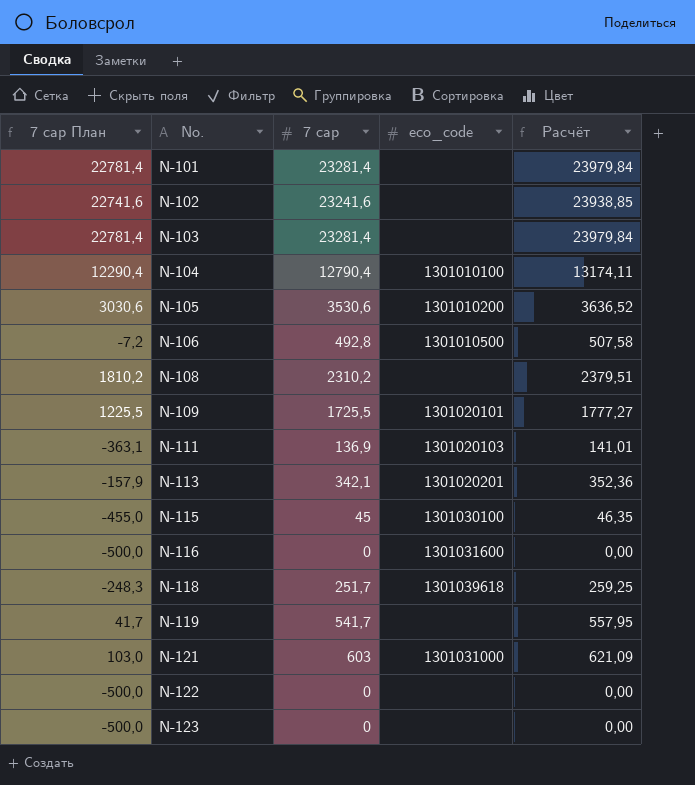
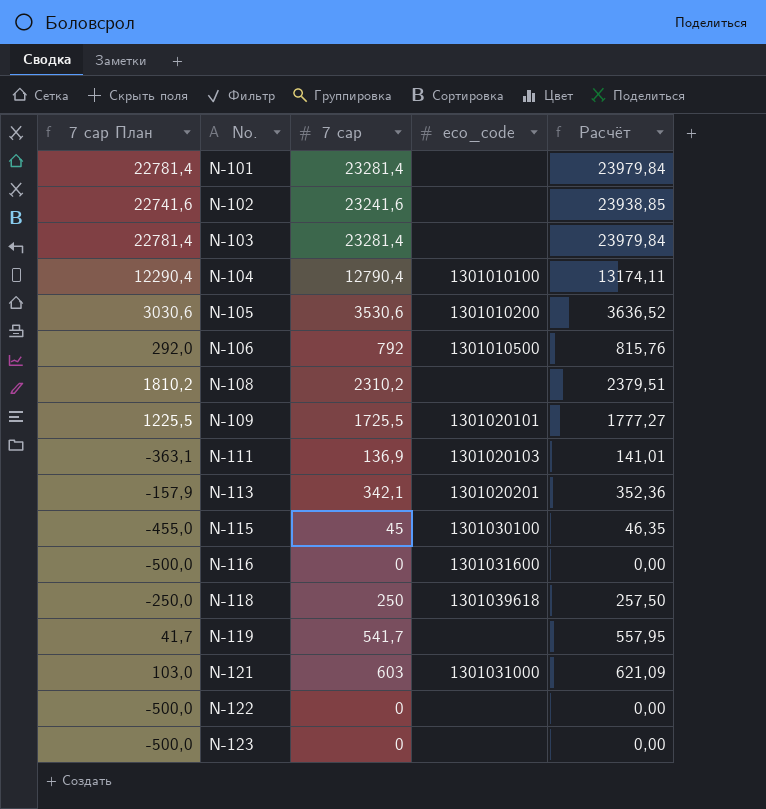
N-106 | 7 сар План: -7,2 -> 292,0
N-106 | 7 сар: 492,8 -> 792
N-106 | Расчёт: 507,58 -> 815,76
N-118 | 7 сар План: -248,3 -> -250,0
N-118 | 7 сар: 251,7 -> 250
N-118 | Расчёт: 259,25 -> 257,50

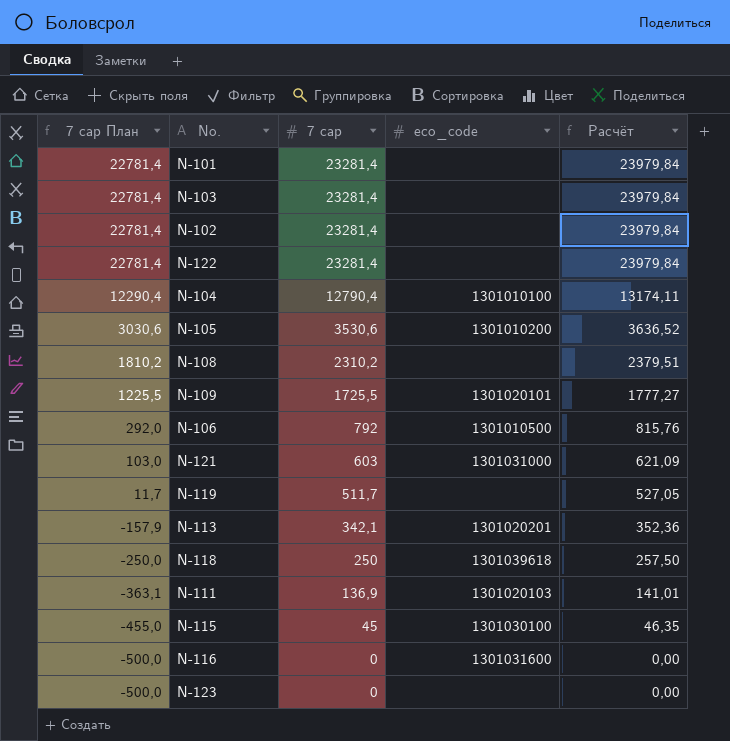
row order: No. ascending -> 7 сар План descending
N-102 | 7 сар План: 22741,6 -> 22781,4
N-102 | 7 сар: 23241,6 -> 23281,4
N-102 | Расчёт: 23938,85 -> 23979,84
N-122 | 7 сар План: -500,0 -> 22781,4
N-122 | 7 сар: 0 -> 23281,4
N-122 | Расчёт: 0,00 -> 23979,84
N-119 | 7 сар План: 41,7 -> 11,7
N-119 | 7 сар: 541,7 -> 511,7
N-119 | Расчёт: 557,95 -> 527,05

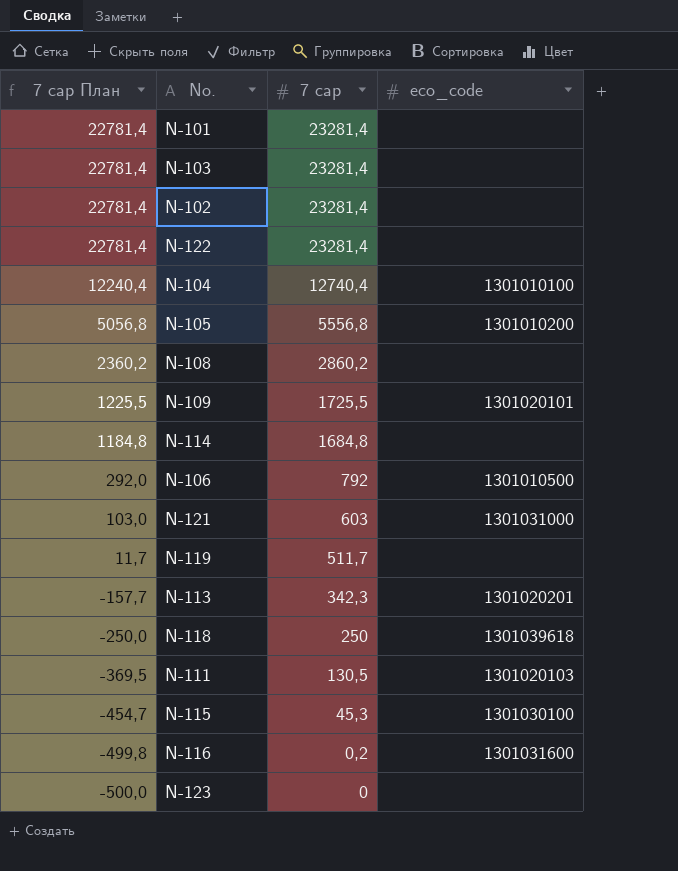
column Расчёт | formula: [7 сар] * 1,03 -> none
N-104 | 7 сар План: 12290,4 -> 12240,4
N-104 | 7 сар: 12790,4 -> 12740,4
N-105 | 7 сар План: 3030,6 -> 5056,8
N-105 | 7 сар: 3530,6 -> 5556,8
N-108 | 7 сар План: 1810,2 -> 2360,2
N-108 | 7 сар: 2310,2 -> 2860,2
row N-114: none -> 1184,8 | 1684,8 | none
N-113 | 7 сар План: -157,9 -> -157,7
N-113 | 7 сар: 342,1 -> 342,3
N-111 | 7 сар План: -363,1 -> -369,5
N-111 | 7 сар: 136,9 -> 130,5
N-115 | 7 сар План: -455,0 -> -454,7
N-115 | 7 сар: 45 -> 45,3
N-116 | 7 сар План: -500,0 -> -499,8
N-116 | 7 сар: 0 -> 0,2

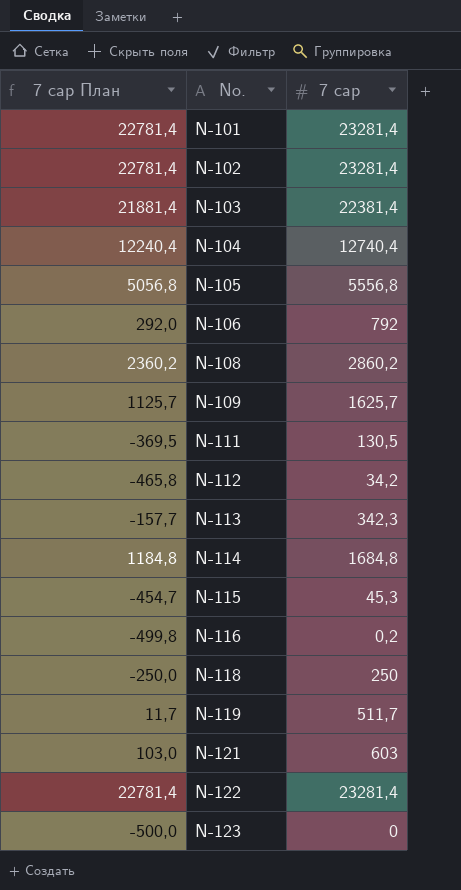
row order: 7 сар План descending -> No. ascending
column eco_code | position: 4 -> none
N-103 | 7 сар План: 22781,4 -> 21881,4
N-103 | 7 сар: 23281,4 -> 22381,4
N-109 | 7 сар План: 1225,5 -> 1125,7
N-109 | 7 сар: 1725,5 -> 1625,7
row N-112: none -> -465,8 | 34,2

